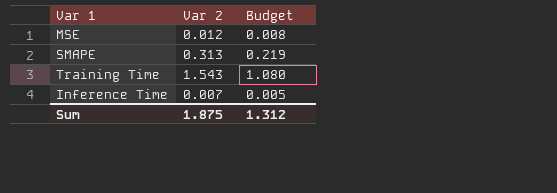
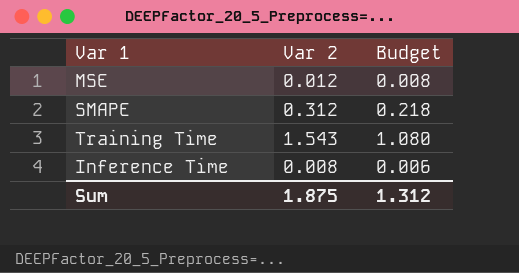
SMAPE | Var 2: 0.313 -> 0.312
SMAPE | Budget: 0.219 -> 0.218
Inference Time | Var 2: 0.007 -> 0.008
Inference Time | Budget: 0.005 -> 0.006

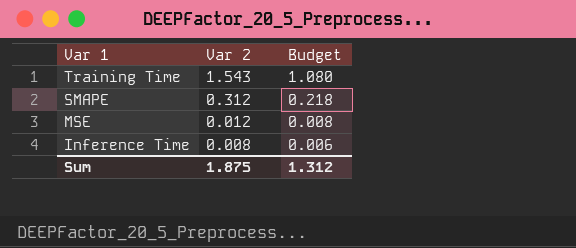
row order: none -> Var 1 descending

